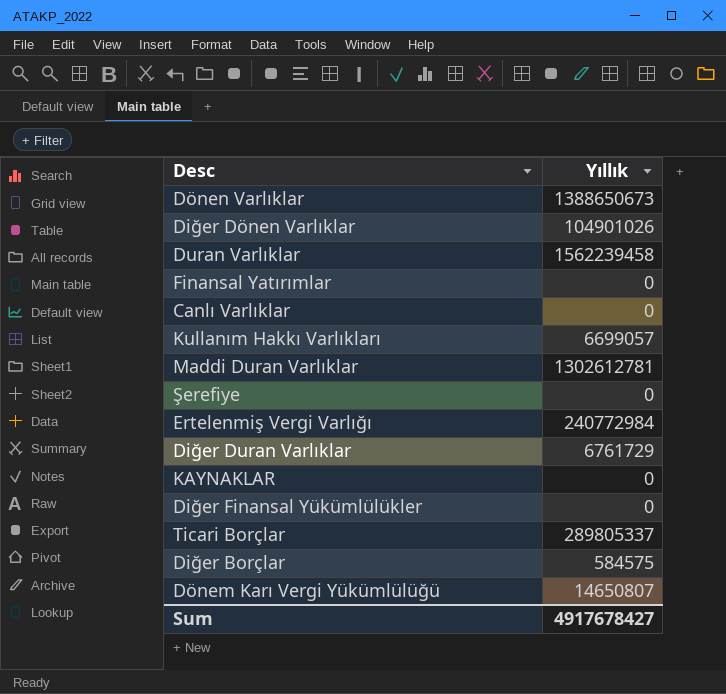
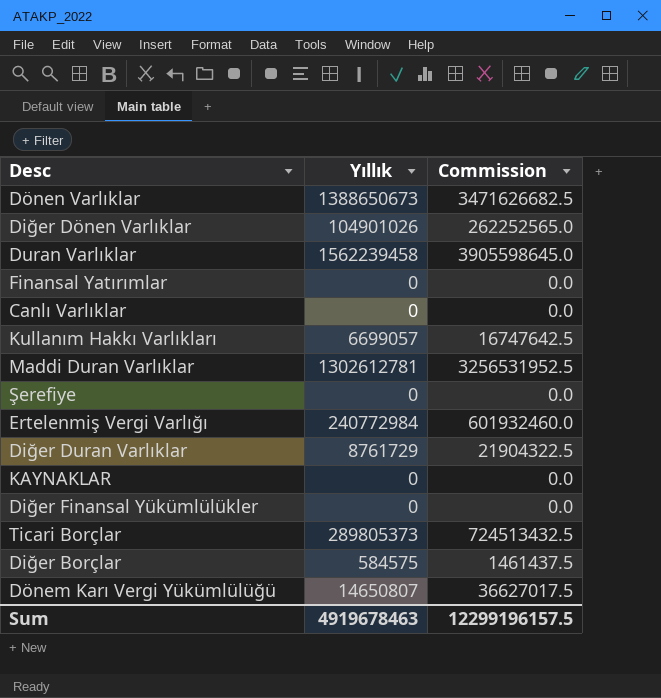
column Commission | formula: none -> [Yıllık] * 2.5
Diğer Duran Varlıklar | Yıllık: 6761729 -> 8761729
Ticari Borçlar | Yıllık: 289805337 -> 289805373
Sum | Yıllık: 4917678427 -> 4919678463

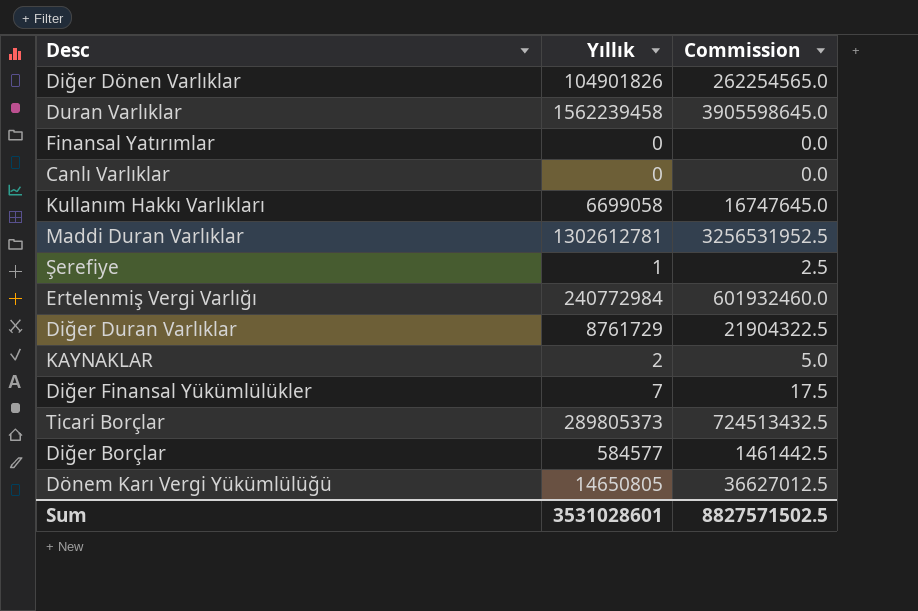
row Dönen Varlıklar: 1388650673 | 3471626682.5 -> none
Diğer Dönen Varlıklar | Yıllık: 104901026 -> 104901826
Diğer Dönen Varlıklar | Commission: 262252565.0 -> 262254565.0
Kullanım Hakkı Varlıkları | Yıllık: 6699057 -> 6699058
Kullanım Hakkı Varlıkları | Commission: 16747642.5 -> 16747645.0
Şerefiye | Yıllık: 0 -> 1
Şerefiye | Commission: 0.0 -> 2.5
KAYNAKLAR | Yıllık: 0 -> 2
KAYNAKLAR | Commission: 0.0 -> 5.0
Diğer Finansal Yükümlülükler | Yıllık: 0 -> 7
Diğer Finansal Yükümlülükler | Commission: 0.0 -> 17.5
Diğer Borçlar | Yıllık: 584575 -> 584577
Diğer Borçlar | Commission: 1461437.5 -> 1461442.5
Dönem Karı Vergi Yükümlülüğü | Yıllık: 14650807 -> 14650805
Dönem Karı Vergi Yükümlülüğü | Commission: 36627017.5 -> 36627012.5
Sum | Yıllık: 4919678463 -> 3531028601
Sum | Commission: 12299196157.5 -> 8827571502.5

